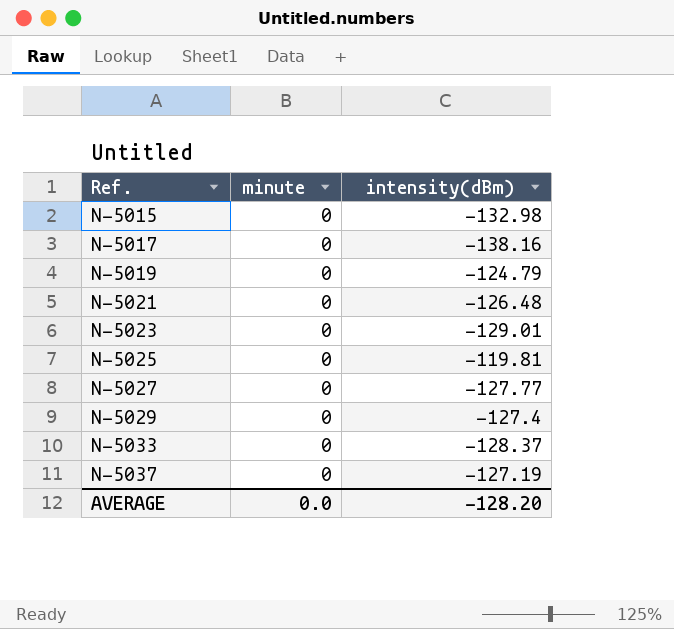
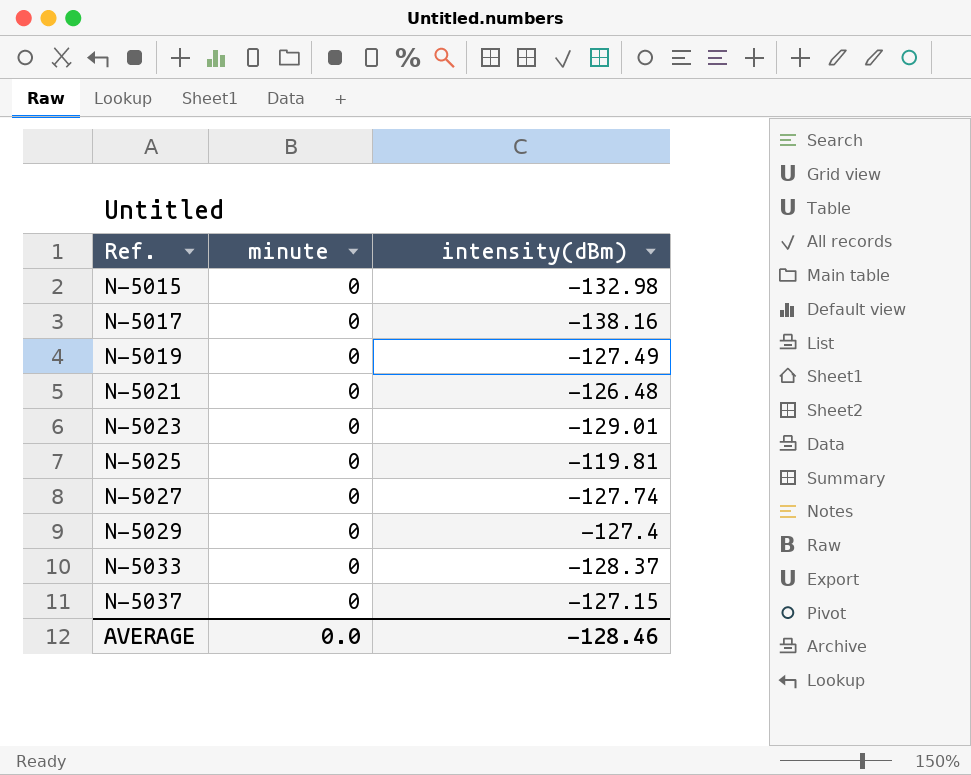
N-5019 | intensity(dBm): -124.79 -> -127.49
N-5027 | intensity(dBm): -127.77 -> -127.74
N-5037 | intensity(dBm): -127.19 -> -127.15
AVERAGE | intensity(dBm): -128.20 -> -128.46

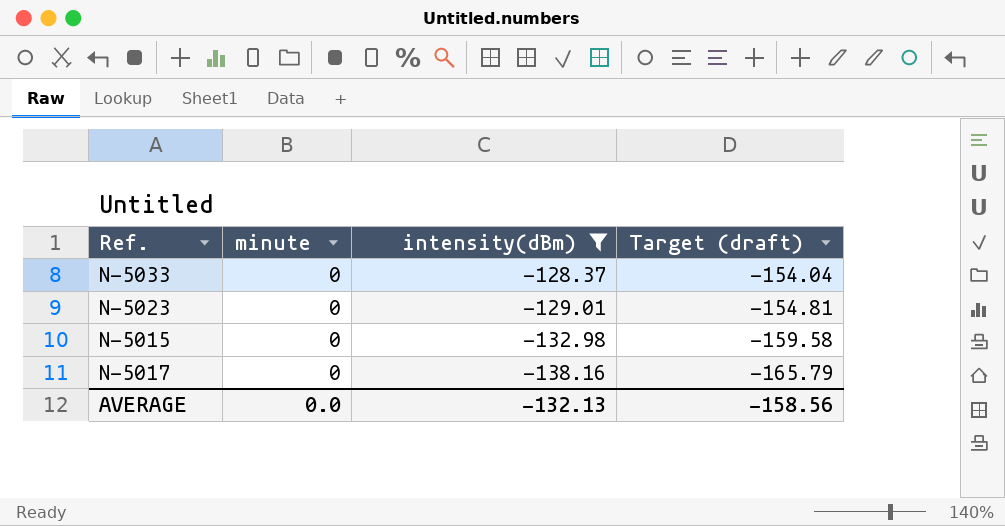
filter: none -> intensity(dBm) <= -128.37
row order: Ref. ascending -> intensity(dBm) descending
column Target (draft) | formula: none -> [intensity(dBm)] * 1.2
AVERAGE | intensity(dBm): -128.46 -> -132.13

